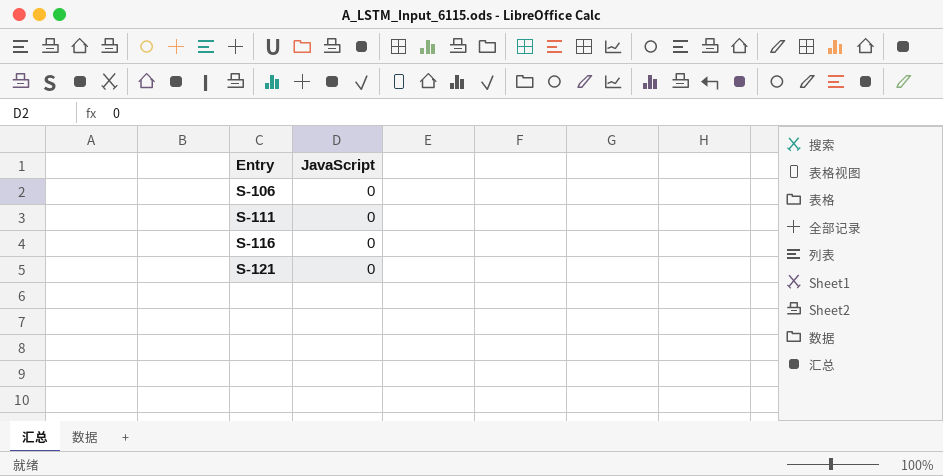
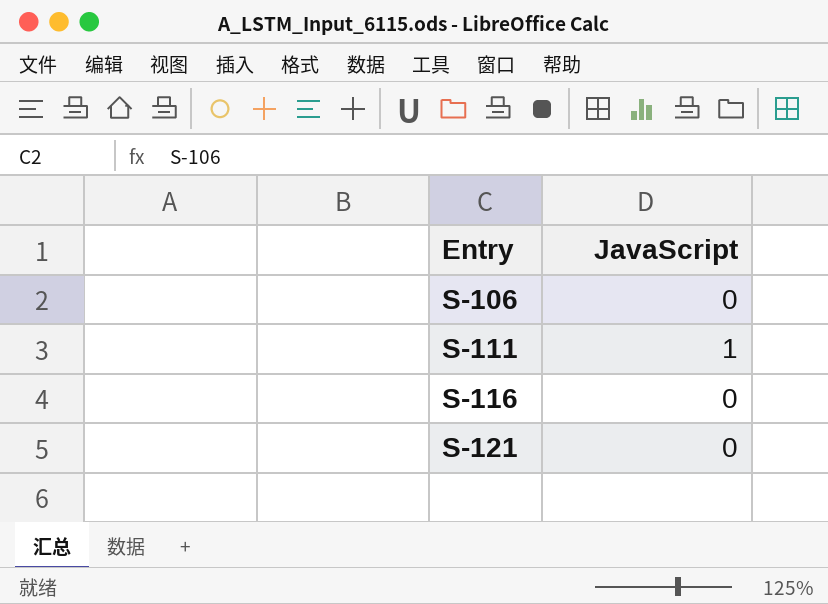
S-111 | JavaScript: 0 -> 1

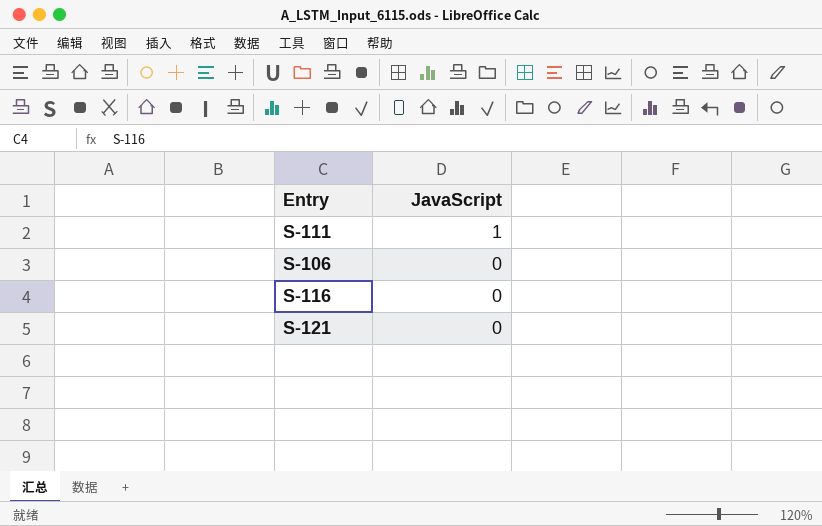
row order: Entry ascending -> JavaScript descending

